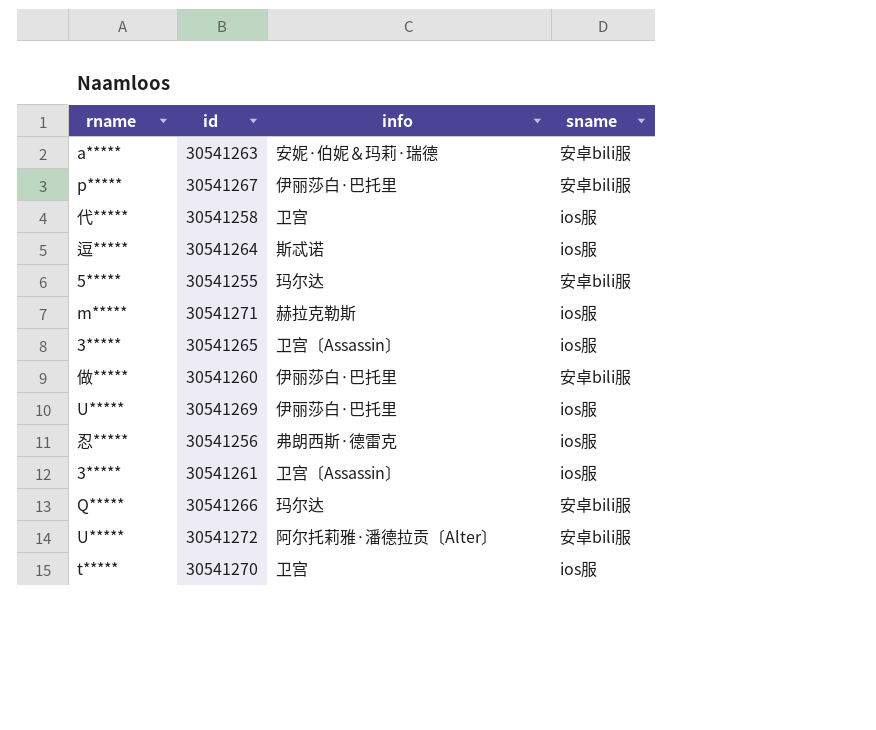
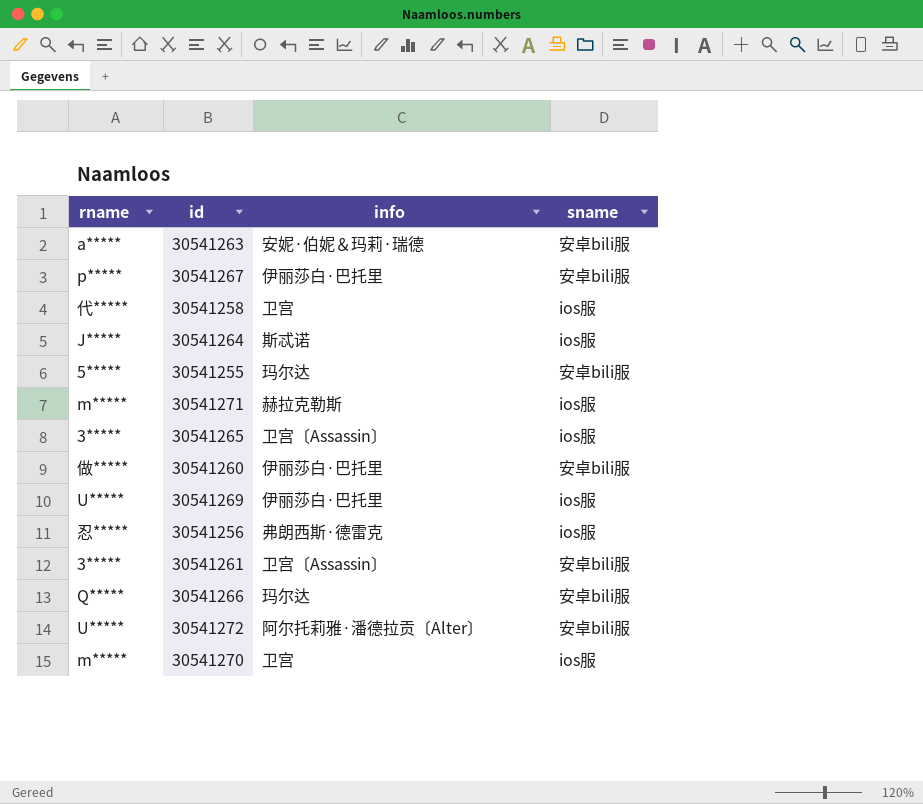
30541264 | rname: 逗***** -> J*****
30541261 | sname: ios服 -> 安卓bili服
30541270 | rname: t***** -> m*****

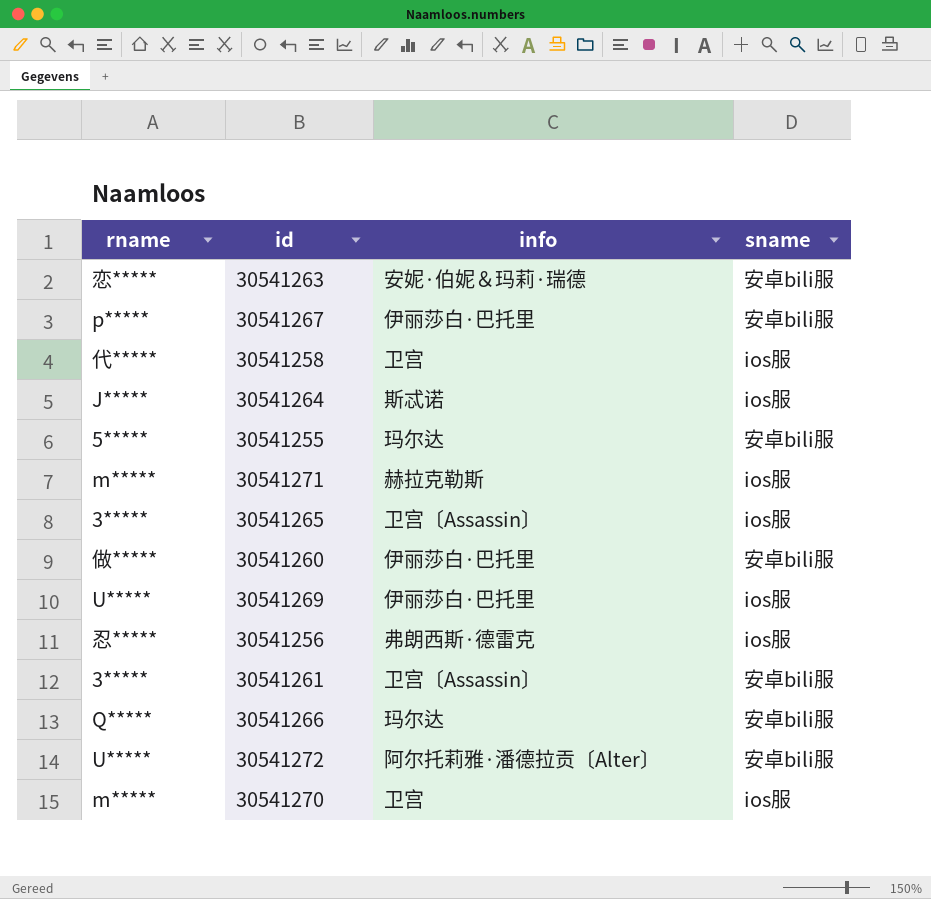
30541263 | rname: a***** -> 恋*****

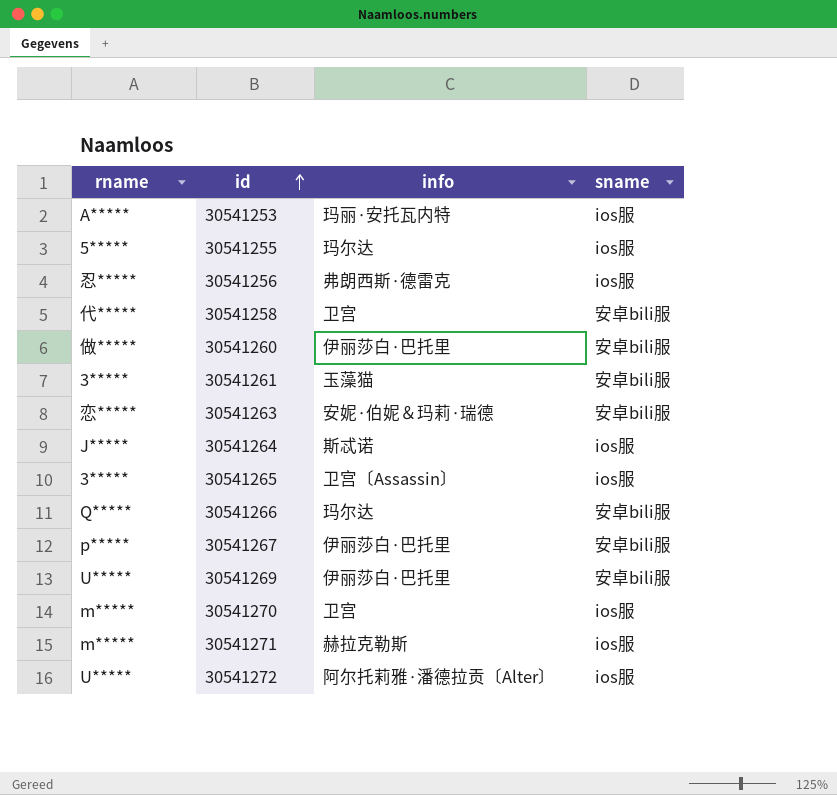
row order: none -> id ascending
row 30541253: none -> A***** | 玛丽·安托瓦内特 | ios服
30541255 | sname: 安卓bili服 -> ios服
30541258 | sname: ios服 -> 安卓bili服
30541261 | info: 卫宫〔Assassin〕 -> 玉藻猫
30541269 | sname: ios服 -> 安卓bili服
30541272 | sname: 安卓bili服 -> ios服

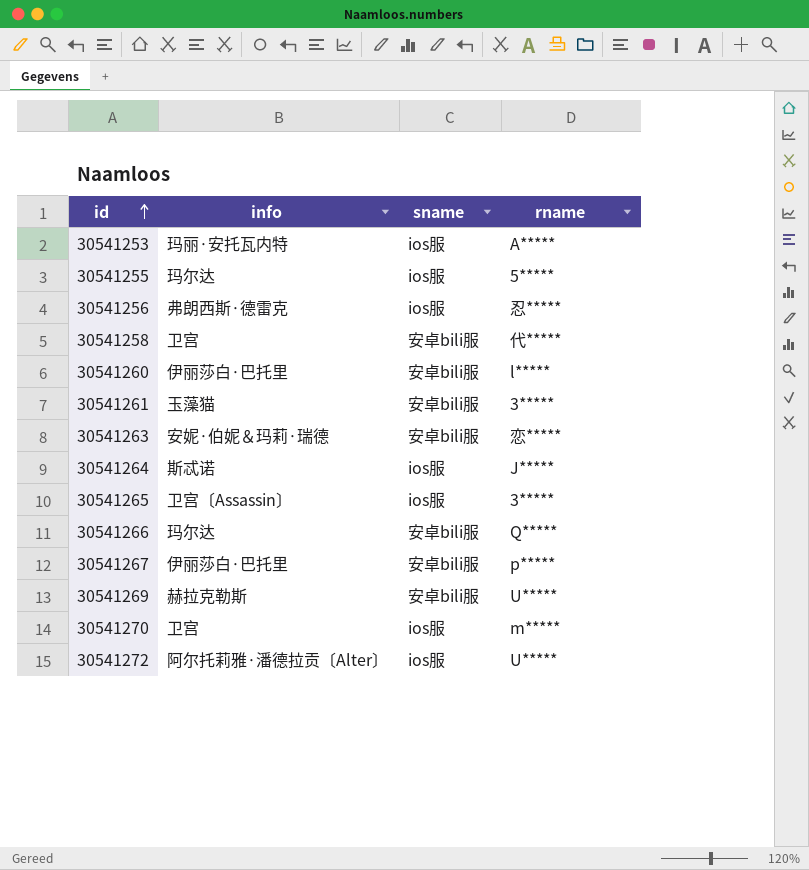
column rname | position: 1 -> 4
row 30541271: m***** | 赫拉克勒斯 | ios服 -> none
30541260 | rname: 做***** -> l*****
30541269 | info: 伊丽莎白·巴托里 -> 赫拉克勒斯

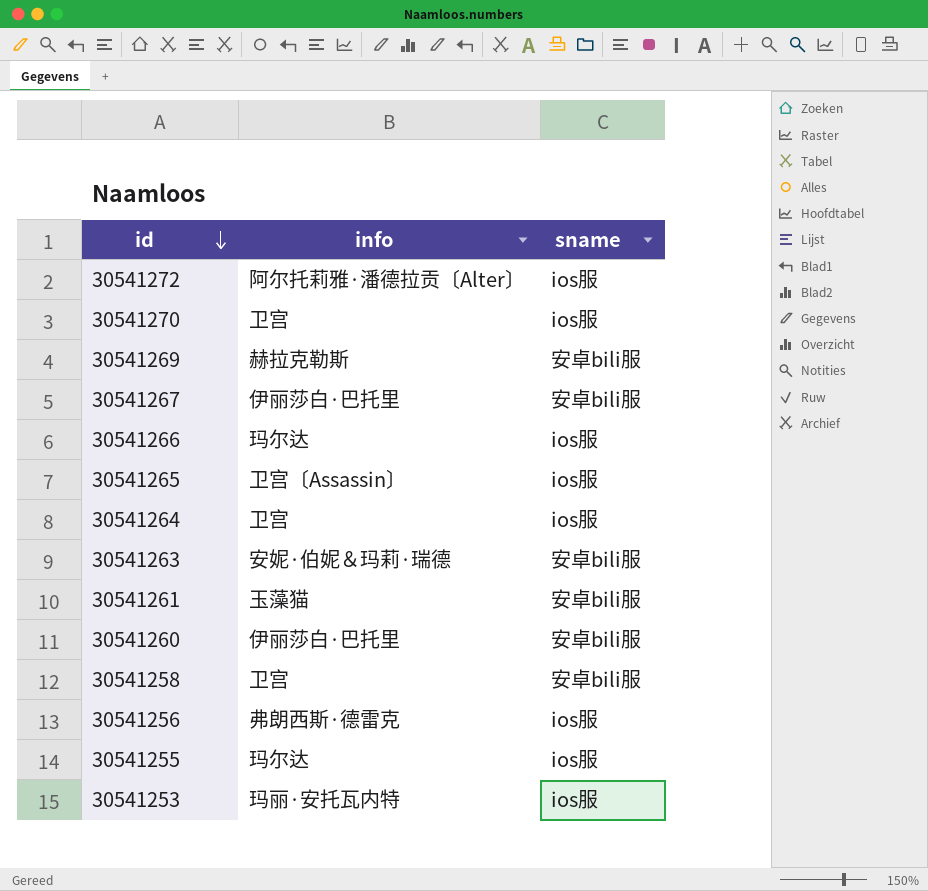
row order: id ascending -> id descending
column rname | position: 4 -> none
30541266 | sname: 安卓bili服 -> ios服
30541264 | info: 斯忒诺 -> 卫宫

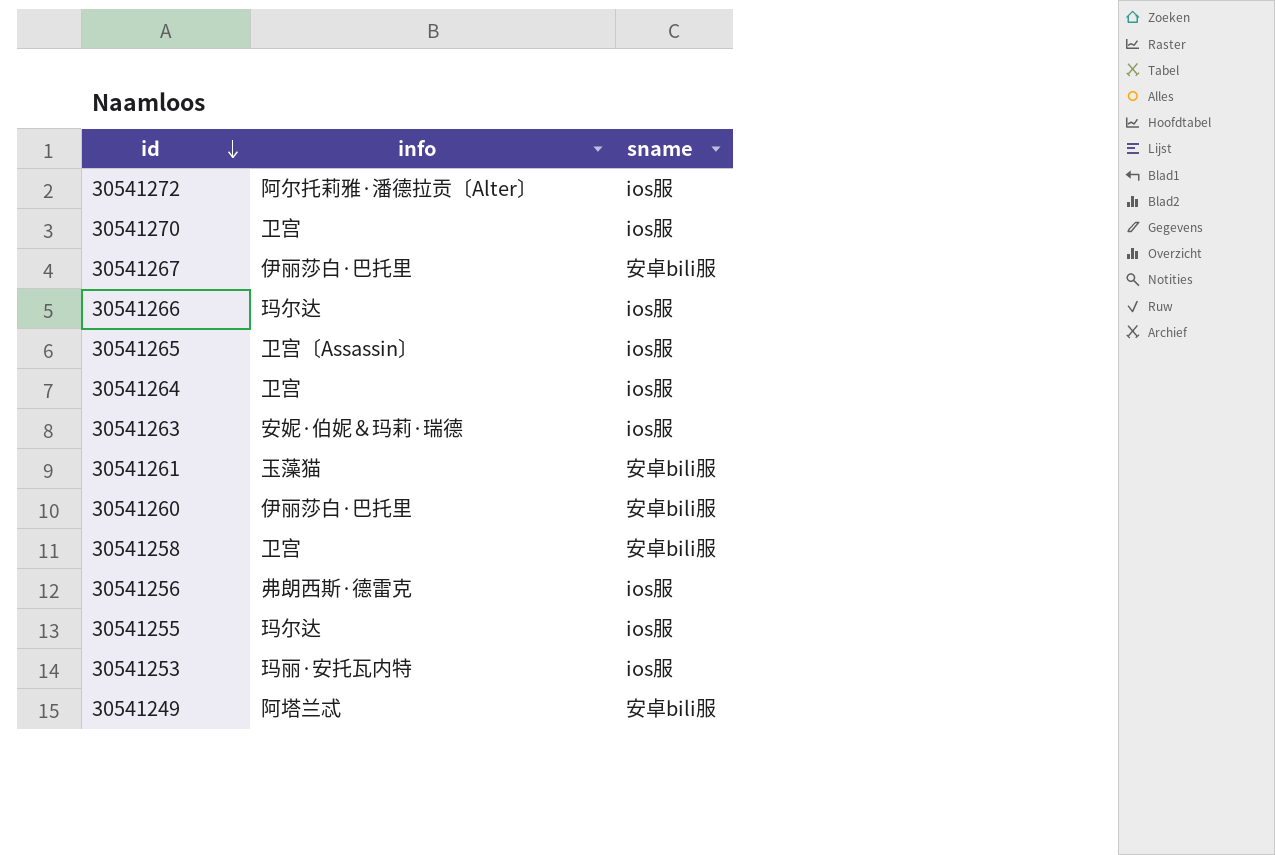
row 30541269: 赫拉克勒斯 | 安卓bili服 -> none
30541263 | sname: 安卓bili服 -> ios服
row 30541249: none -> 阿塔兰忒 | 安卓bili服

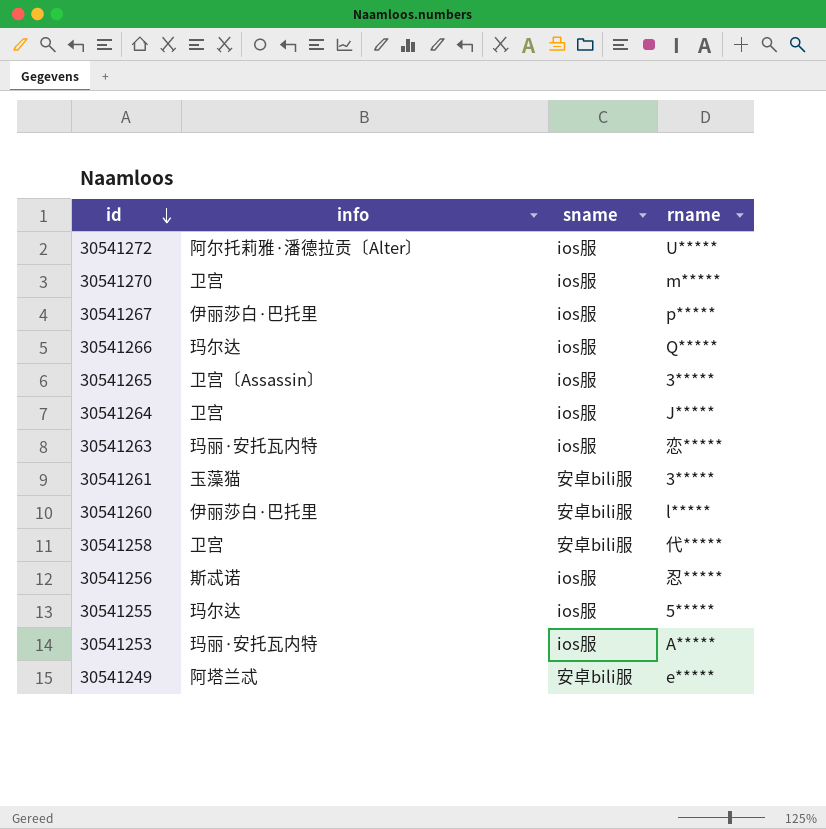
column rname | position: none -> 4
30541267 | sname: 安卓bili服 -> ios服
30541263 | info: 安妮·伯妮＆玛莉·瑞德 -> 玛丽·安托瓦内特
30541256 | info: 弗朗西斯·德雷克 -> 斯忒诺

